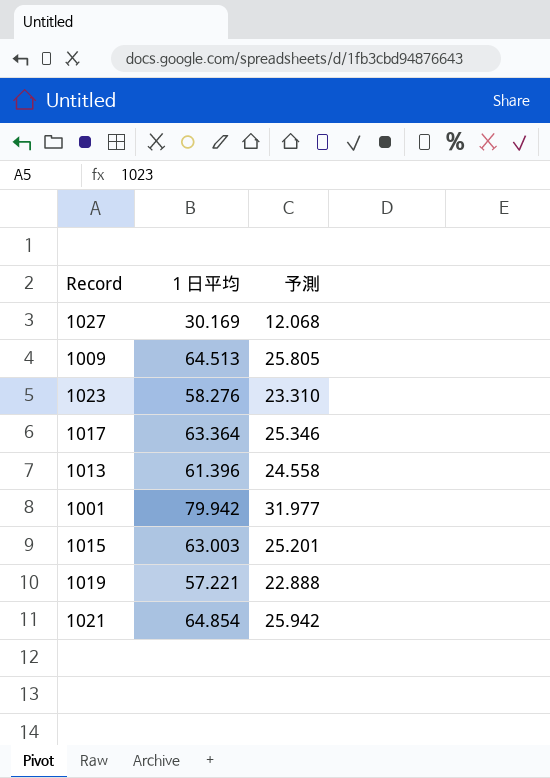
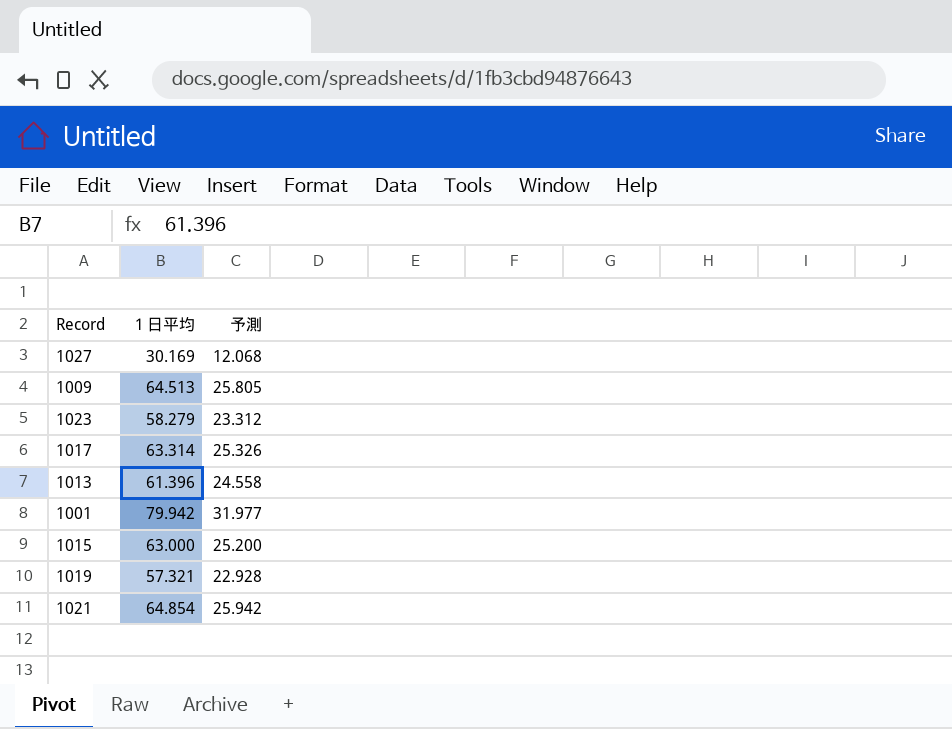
1023 | １日平均: 58.276 -> 58.279
1023 | 予測: 23.310 -> 23.312
1017 | １日平均: 63.364 -> 63.314
1017 | 予測: 25.346 -> 25.326
1015 | １日平均: 63.003 -> 63.000
1015 | 予測: 25.201 -> 25.200
1019 | １日平均: 57.221 -> 57.321
1019 | 予測: 22.888 -> 22.928

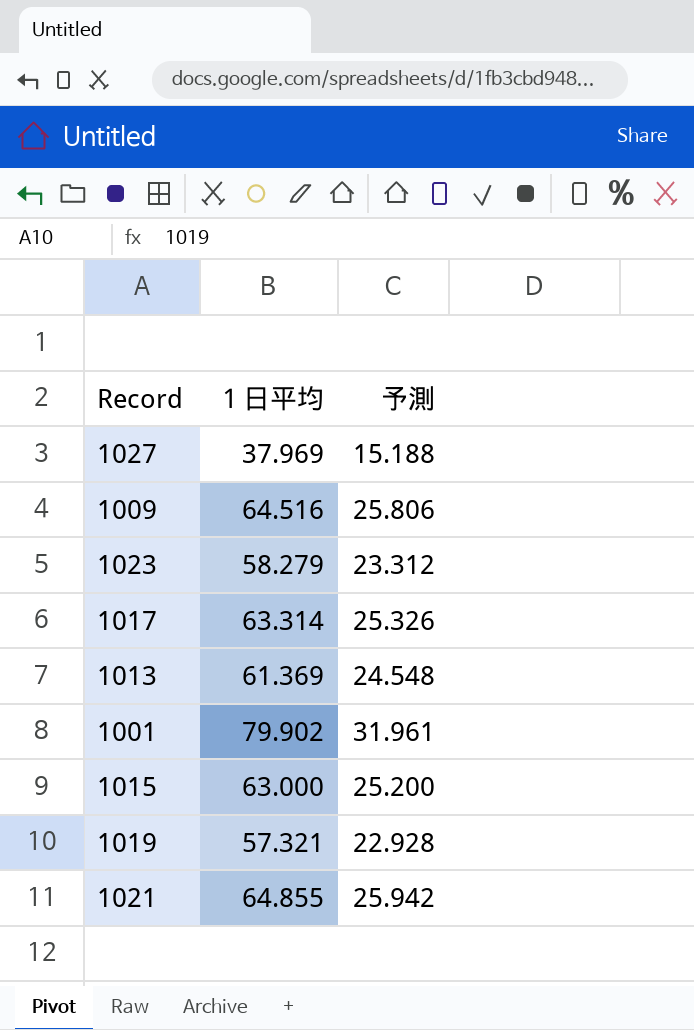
1027 | １日平均: 30.169 -> 37.969
1027 | 予測: 12.068 -> 15.188
1009 | １日平均: 64.513 -> 64.516
1009 | 予測: 25.805 -> 25.806
1013 | １日平均: 61.396 -> 61.369
1013 | 予測: 24.558 -> 24.548
1001 | １日平均: 79.942 -> 79.902
1001 | 予測: 31.977 -> 31.961
1021 | １日平均: 64.854 -> 64.855

